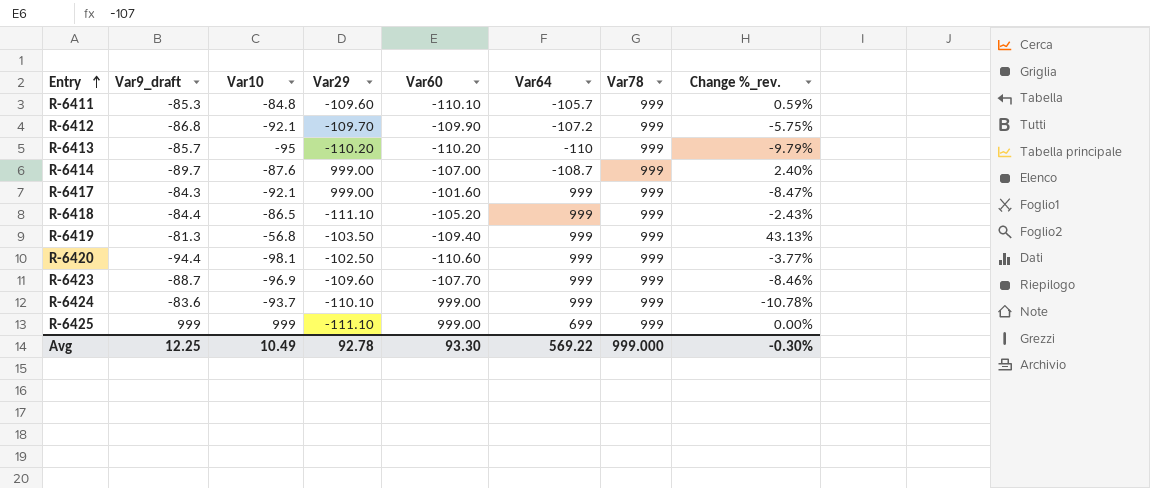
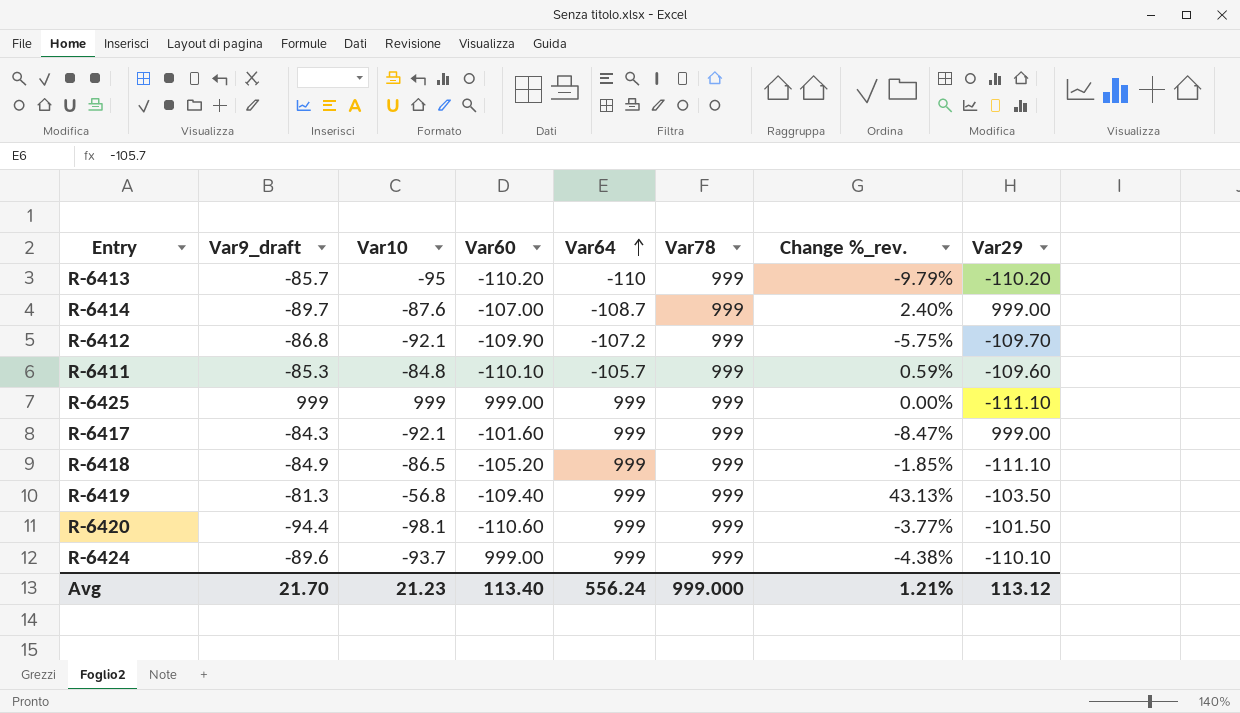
row order: Entry ascending -> Var64 ascending
column Var29 | position: 4 -> 8
row R-6423: -88.7 | -96.9 | -109.60 | -107.70 | 999 | 999 | -8.46% -> none
R-6425 | Var64: 699 -> 999
R-6418 | Var9_draft: -84.4 -> -84.9
R-6418 | Change %_rev.: -2.43% -> -1.85%
R-6420 | Var29: -102.50 -> -101.50
R-6424 | Var9_draft: -83.6 -> -89.6
R-6424 | Change %_rev.: -10.78% -> -4.38%
Avg | Var9_draft: 12.25 -> 21.70
Avg | Var10: 10.49 -> 21.23
Avg | Var60: 93.30 -> 113.40
Avg | Var64: 569.22 -> 556.24
Avg | Change %_rev.: -0.30% -> 1.21%
Avg | Var29: 92.78 -> 113.12

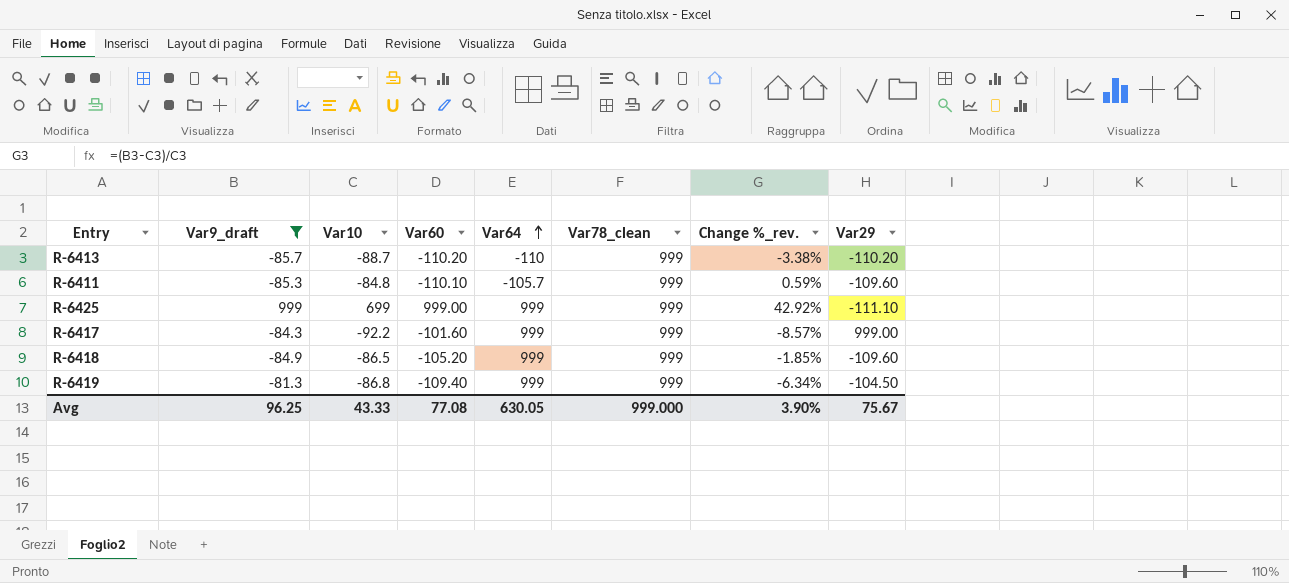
filter: none -> Var9_draft >= -85.7
column name: Var78 -> Var78_clean
R-6413 | Var10: -95 -> -88.7
R-6413 | Change %_rev.: -9.79% -> -3.38%
R-6425 | Var10: 999 -> 699
R-6425 | Change %_rev.: 0.00% -> 42.92%
R-6417 | Var10: -92.1 -> -92.2
R-6417 | Change %_rev.: -8.47% -> -8.57%
R-6418 | Var29: -111.10 -> -109.60
R-6419 | Var10: -56.8 -> -86.8
R-6419 | Change %_rev.: 43.13% -> -6.34%
R-6419 | Var29: -103.50 -> -104.50
Avg | Var9_draft: 21.70 -> 96.25
Avg | Var10: 21.23 -> 43.33
Avg | Var60: 113.40 -> 77.08
Avg | Var64: 556.24 -> 630.05
Avg | Change %_rev.: 1.21% -> 3.90%
Avg | Var29: 113.12 -> 75.67

